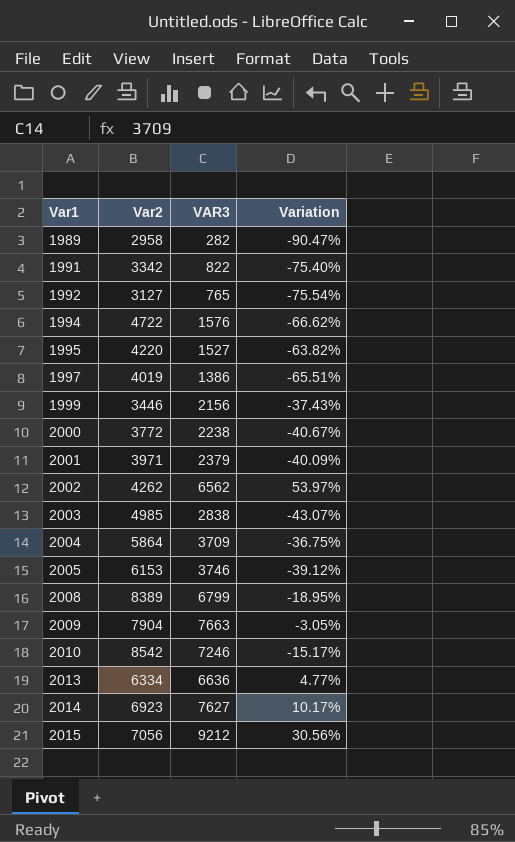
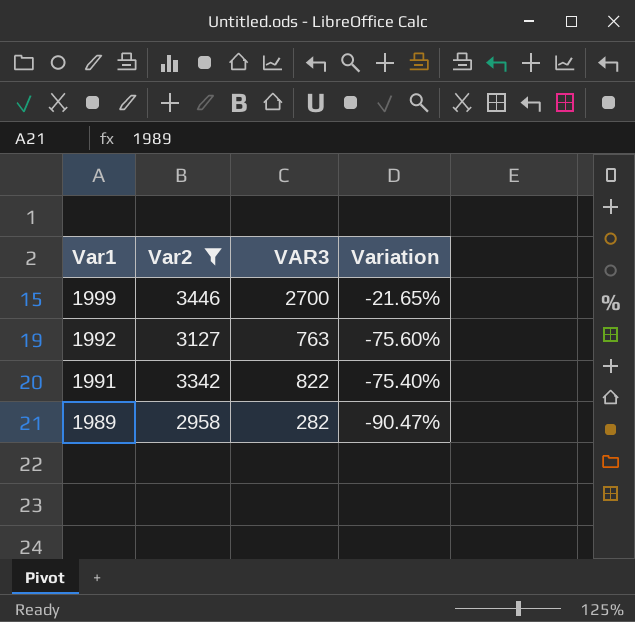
filter: none -> Var2 <= 3446
row order: Var1 ascending -> Var1 descending
1999 | VAR3: 2156 -> 2700
1999 | Variation: -37.43% -> -21.65%
1992 | VAR3: 765 -> 763
1992 | Variation: -75.54% -> -75.60%

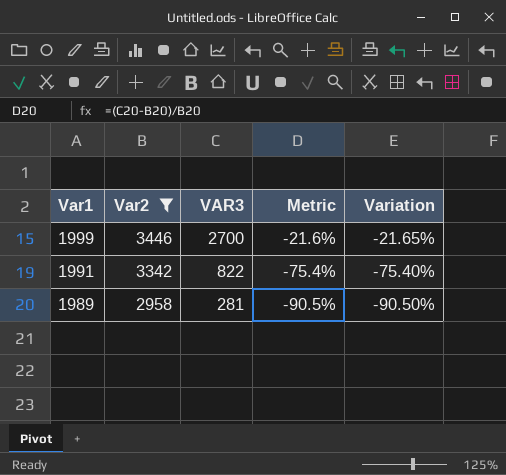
column Metric | formula: none -> ([VAR3] - [Var2]) / [Var2]
row 1992: 3127 | 763 | -75.60% -> none
1989 | VAR3: 282 -> 281
1989 | Variation: -90.47% -> -90.50%

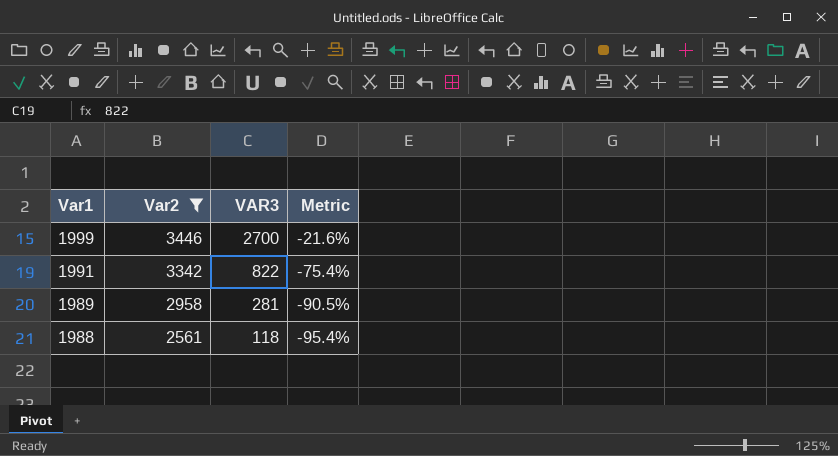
column Variation | formula: ([VAR3] - [Var2]) / [Var2] -> none
row 1988: none -> 2561 | 118 | -95.4%

